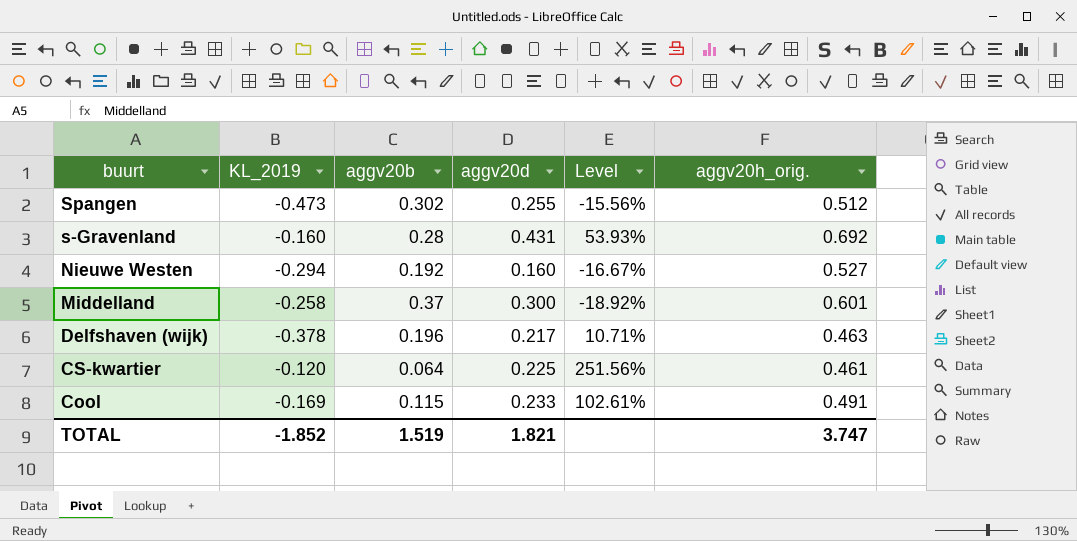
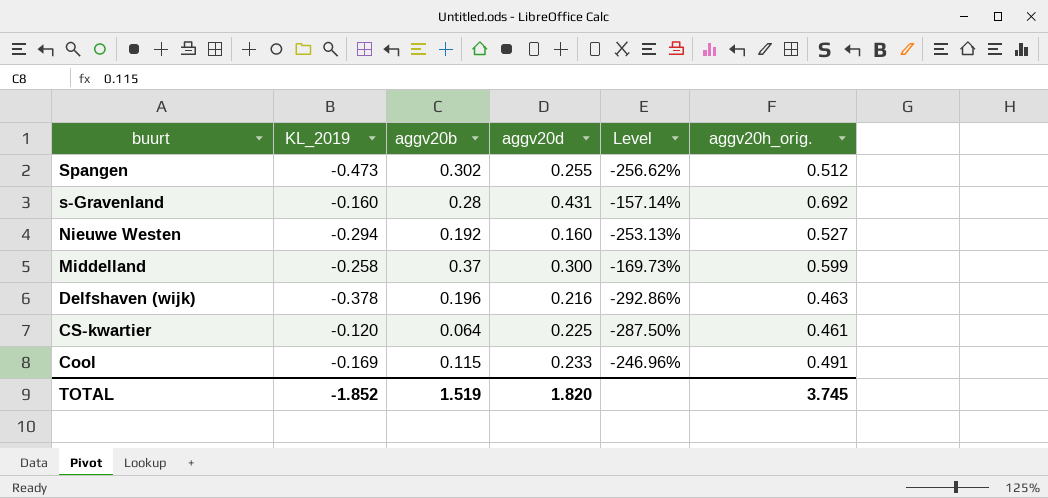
column Level | formula: ([aggv20d] - [aggv20b]) / [aggv20b] -> ([KL_2019] - [aggv20b]) / [aggv20b]
Middelland | aggv20h_orig.: 0.601 -> 0.599
Delfshaven (wijk) | aggv20d: 0.217 -> 0.216
TOTAL | aggv20d: 1.821 -> 1.820
TOTAL | aggv20h_orig.: 3.747 -> 3.745

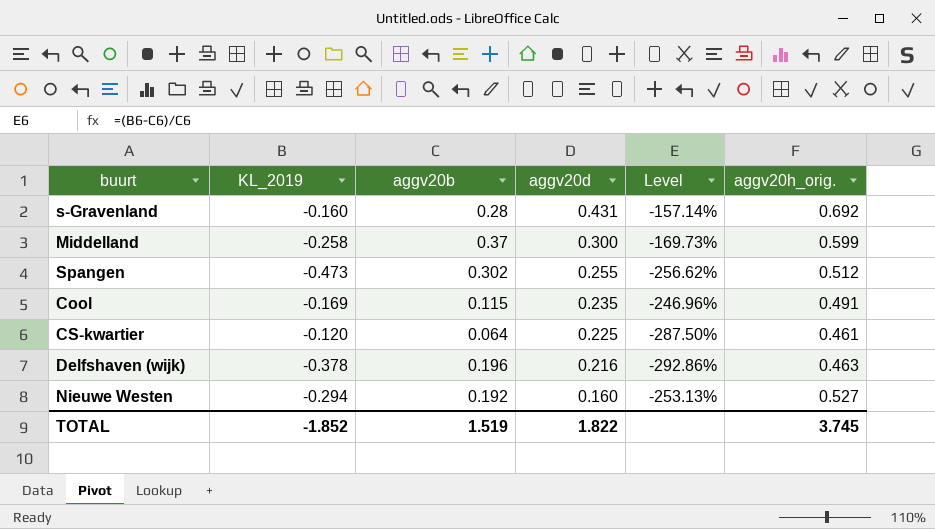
row order: buurt descending -> aggv20d descending
Cool | aggv20d: 0.233 -> 0.235
TOTAL | aggv20d: 1.820 -> 1.822

